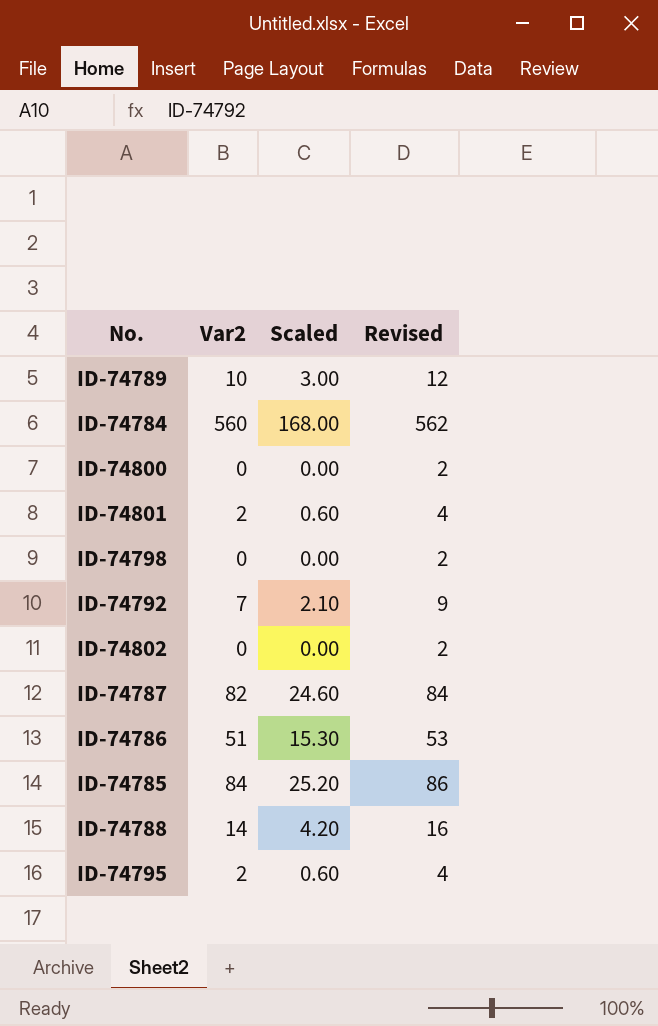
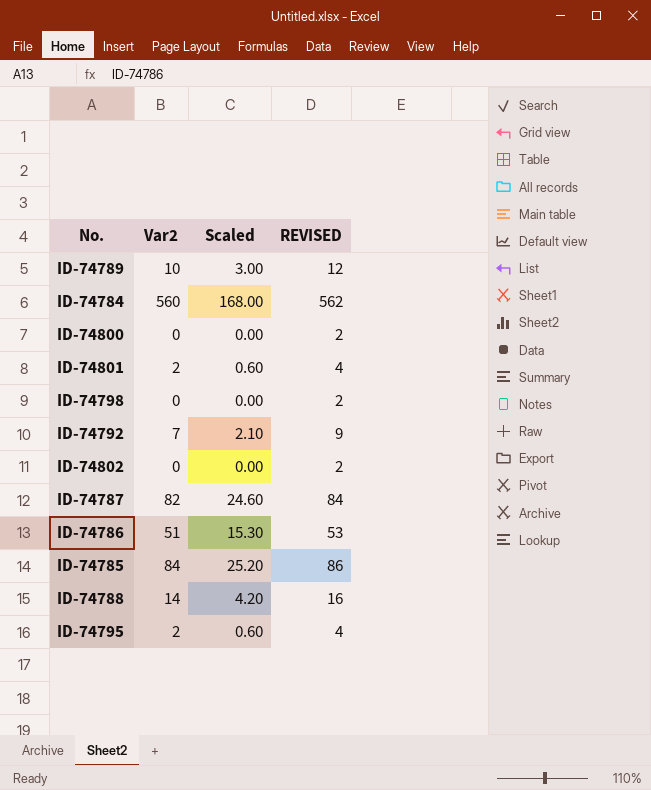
column name: Revised -> REVISED

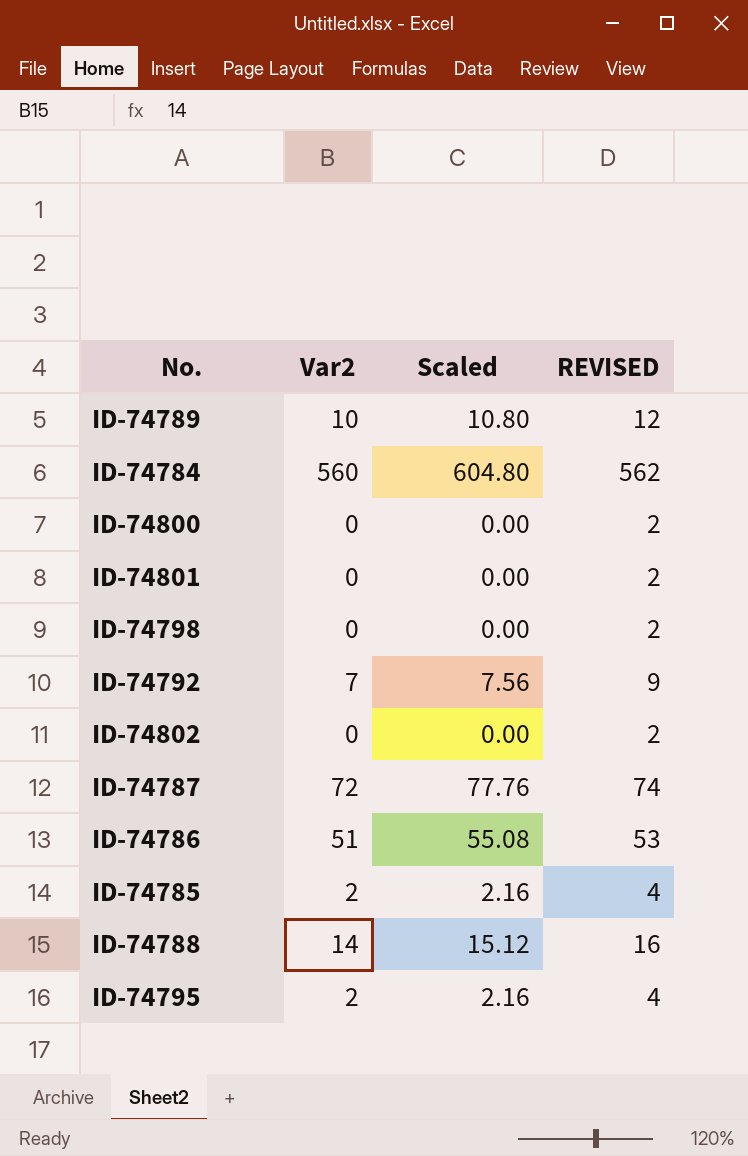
column Scaled | formula: [Var2] * 0.3 -> [Var2] * 1.08
ID-74801 | Var2: 2 -> 0
ID-74801 | REVISED: 4 -> 2
ID-74787 | Var2: 82 -> 72
ID-74787 | REVISED: 84 -> 74
ID-74785 | Var2: 84 -> 2
ID-74785 | REVISED: 86 -> 4

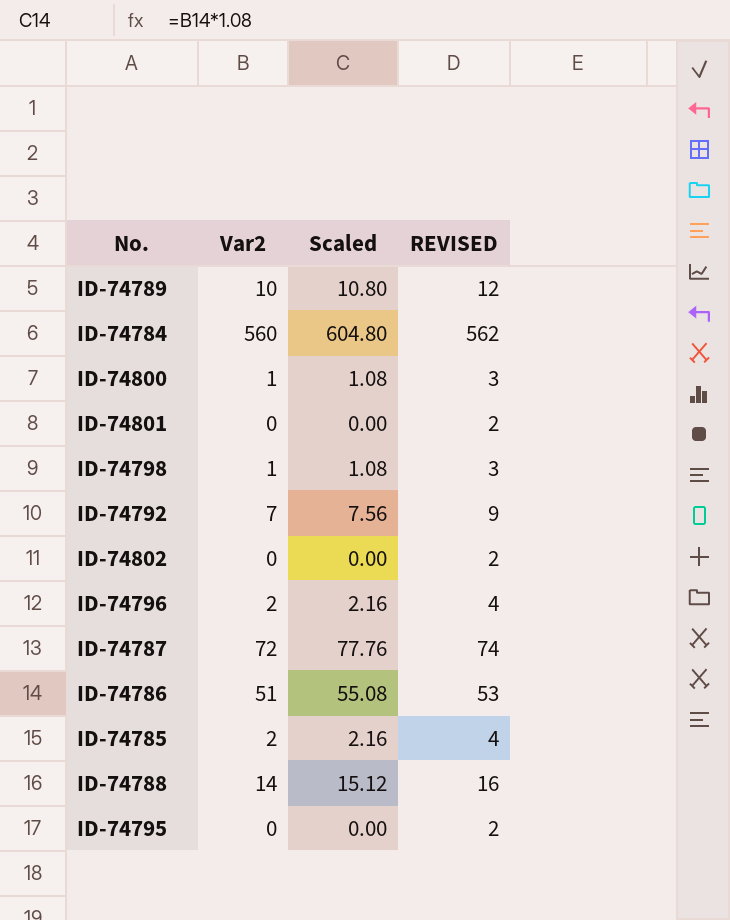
ID-74800 | Var2: 0 -> 1
ID-74800 | Scaled: 0.00 -> 1.08
ID-74800 | REVISED: 2 -> 3
ID-74798 | Var2: 0 -> 1
ID-74798 | Scaled: 0.00 -> 1.08
ID-74798 | REVISED: 2 -> 3
row ID-74796: none -> 2 | 2.16 | 4
ID-74795 | Var2: 2 -> 0
ID-74795 | Scaled: 2.16 -> 0.00
ID-74795 | REVISED: 4 -> 2

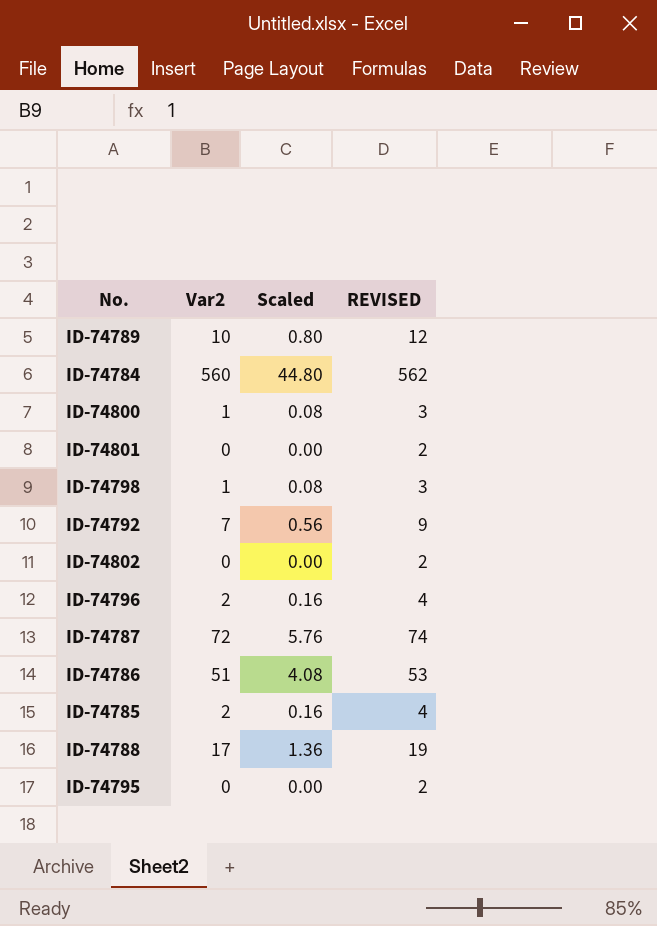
column Scaled | formula: [Var2] * 1.08 -> [Var2] * 0.08
ID-74788 | Var2: 14 -> 17
ID-74788 | REVISED: 16 -> 19

